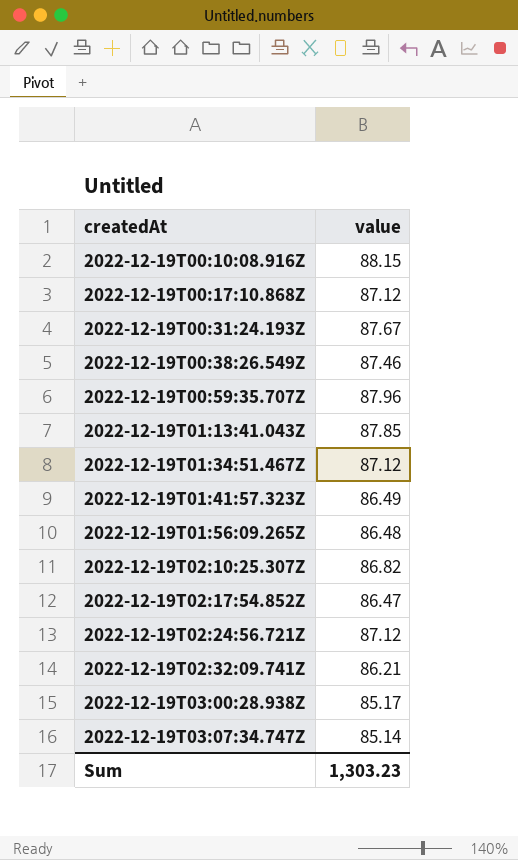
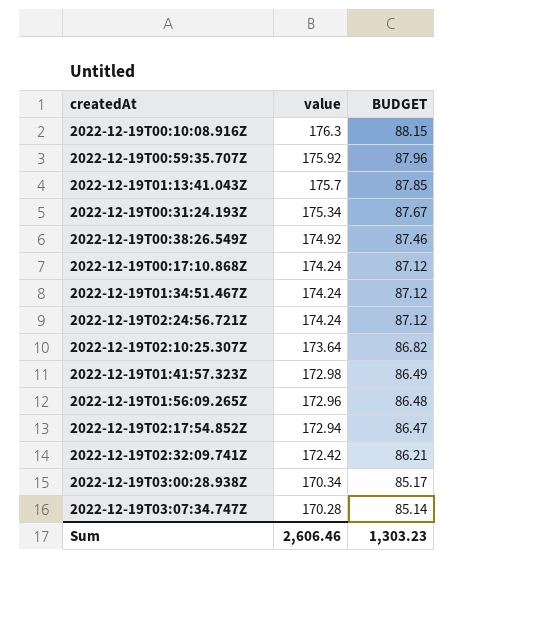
row order: createdAt ascending -> value descending
column BUDGET | formula: none -> [value] * 0.5
2022-12-19T00:10:08.916Z | value: 88.15 -> 176.3
2022-12-19T00:59:35.707Z | value: 87.96 -> 175.92
2022-12-19T01:13:41.043Z | value: 87.85 -> 175.7
2022-12-19T00:31:24.193Z | value: 87.67 -> 175.34
2022-12-19T00:38:26.549Z | value: 87.46 -> 174.92
2022-12-19T00:17:10.868Z | value: 87.12 -> 174.24
2022-12-19T01:34:51.467Z | value: 87.12 -> 174.24
2022-12-19T02:24:56.721Z | value: 87.12 -> 174.24
2022-12-19T02:10:25.307Z | value: 86.82 -> 173.64
2022-12-19T01:41:57.323Z | value: 86.49 -> 172.98
2022-12-19T01:56:09.265Z | value: 86.48 -> 172.96
2022-12-19T02:17:54.852Z | value: 86.47 -> 172.94
2022-12-19T02:32:09.741Z | value: 86.21 -> 172.42
2022-12-19T03:00:28.938Z | value: 85.17 -> 170.34
2022-12-19T03:07:34.747Z | value: 85.14 -> 170.28
Sum | value: 1,303.23 -> 2,606.46

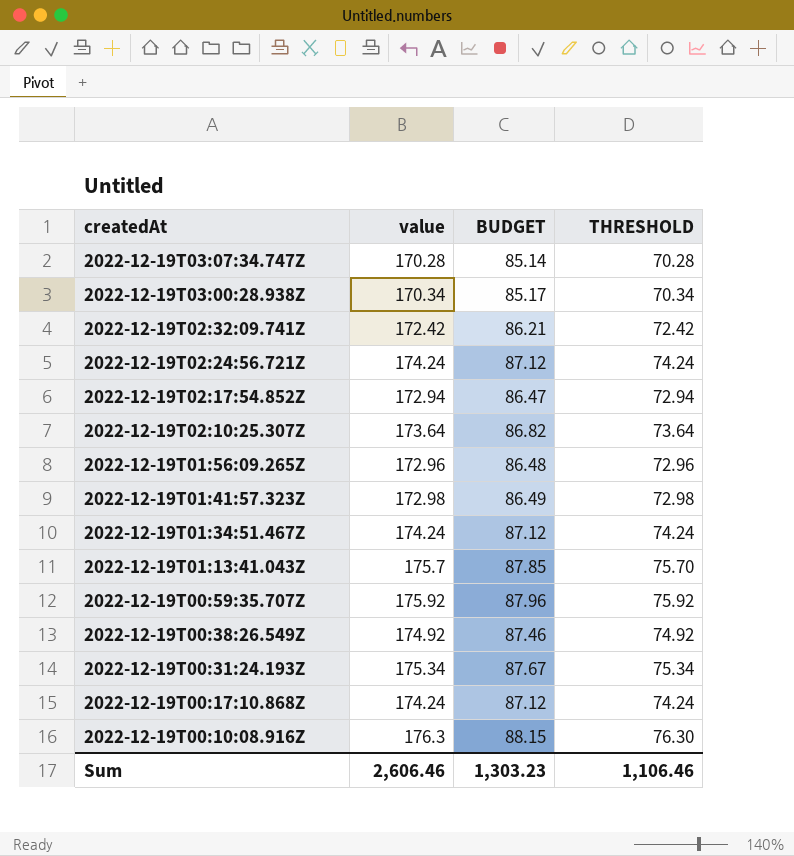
row order: value descending -> createdAt descending
column THRESHOLD | formula: none -> [value] - 100

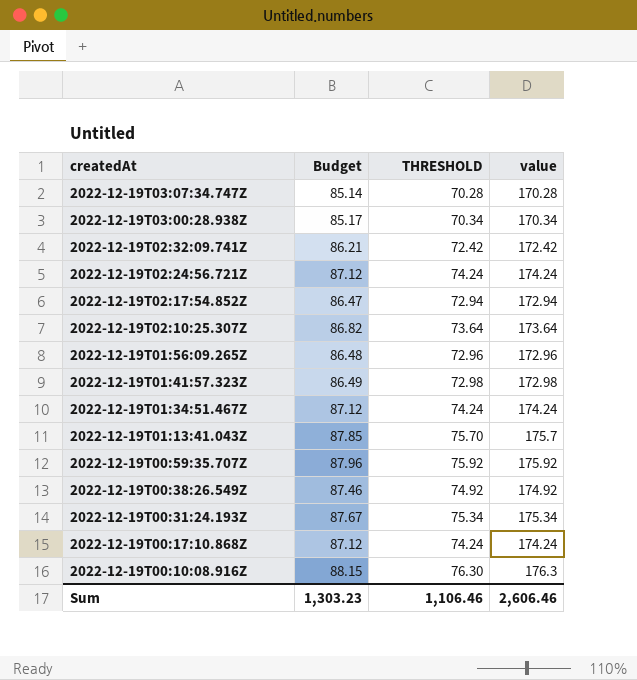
column name: BUDGET -> Budget
column value | position: 2 -> 4

